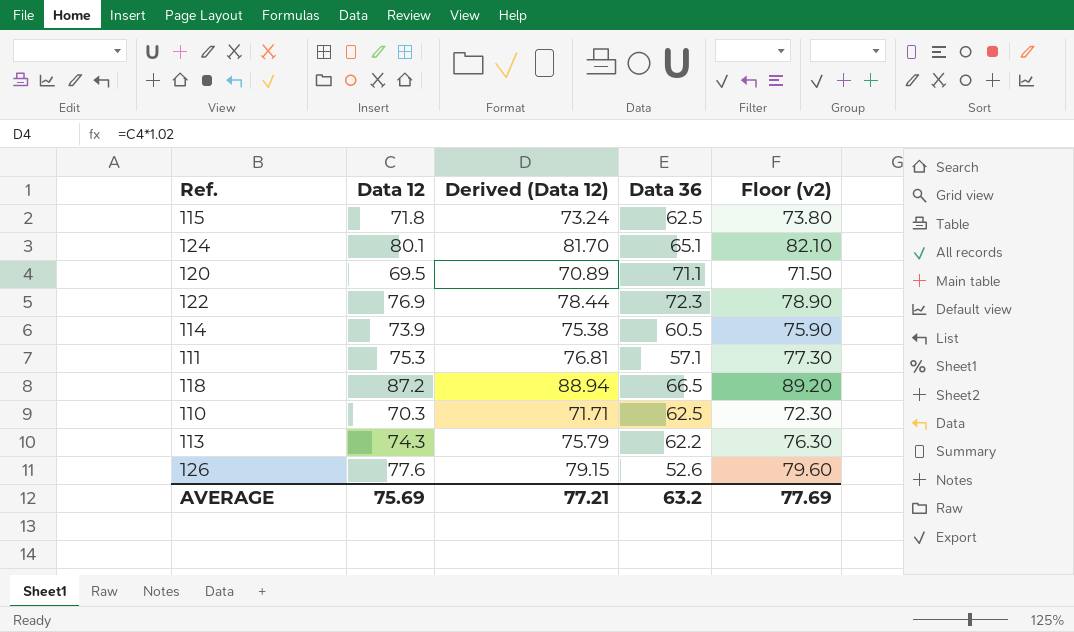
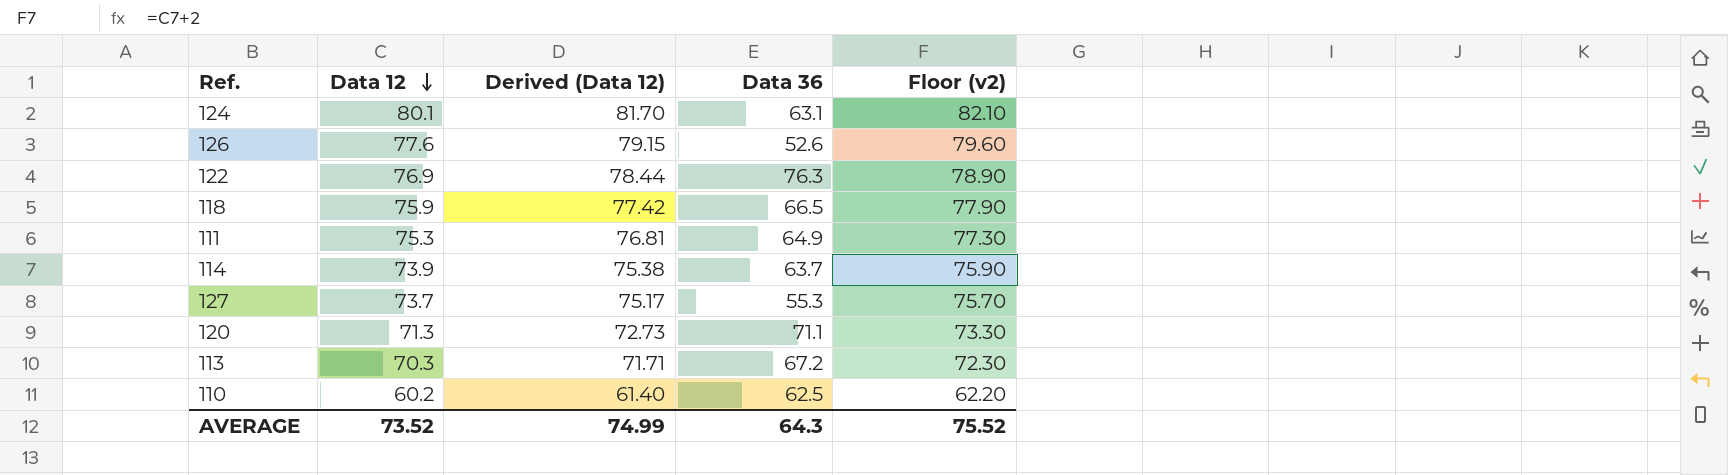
row order: none -> Data 12 descending
row 115: 71.8 | 73.24 | 62.5 | 73.80 -> none
124 | Data 36: 65.1 -> 63.1
122 | Data 36: 72.3 -> 76.3
118 | Data 12: 87.2 -> 75.9
118 | Derived (Data 12): 88.94 -> 77.42
118 | Floor (v2): 89.20 -> 77.90
111 | Data 36: 57.1 -> 64.9
114 | Data 36: 60.5 -> 63.7
row 127: none -> 73.7 | 75.17 | 55.3 | 75.70
120 | Data 12: 69.5 -> 71.3
120 | Derived (Data 12): 70.89 -> 72.73
120 | Floor (v2): 71.50 -> 73.30
113 | Data 12: 74.3 -> 70.3
113 | Derived (Data 12): 75.79 -> 71.71
113 | Data 36: 62.2 -> 67.2
113 | Floor (v2): 76.30 -> 72.30
110 | Data 12: 70.3 -> 60.2
110 | Derived (Data 12): 71.71 -> 61.40
110 | Floor (v2): 72.30 -> 62.20
AVERAGE | Data 12: 75.69 -> 73.52
AVERAGE | Derived (Data 12): 77.21 -> 74.99
AVERAGE | Data 36: 63.2 -> 64.3
AVERAGE | Floor (v2): 77.69 -> 75.52

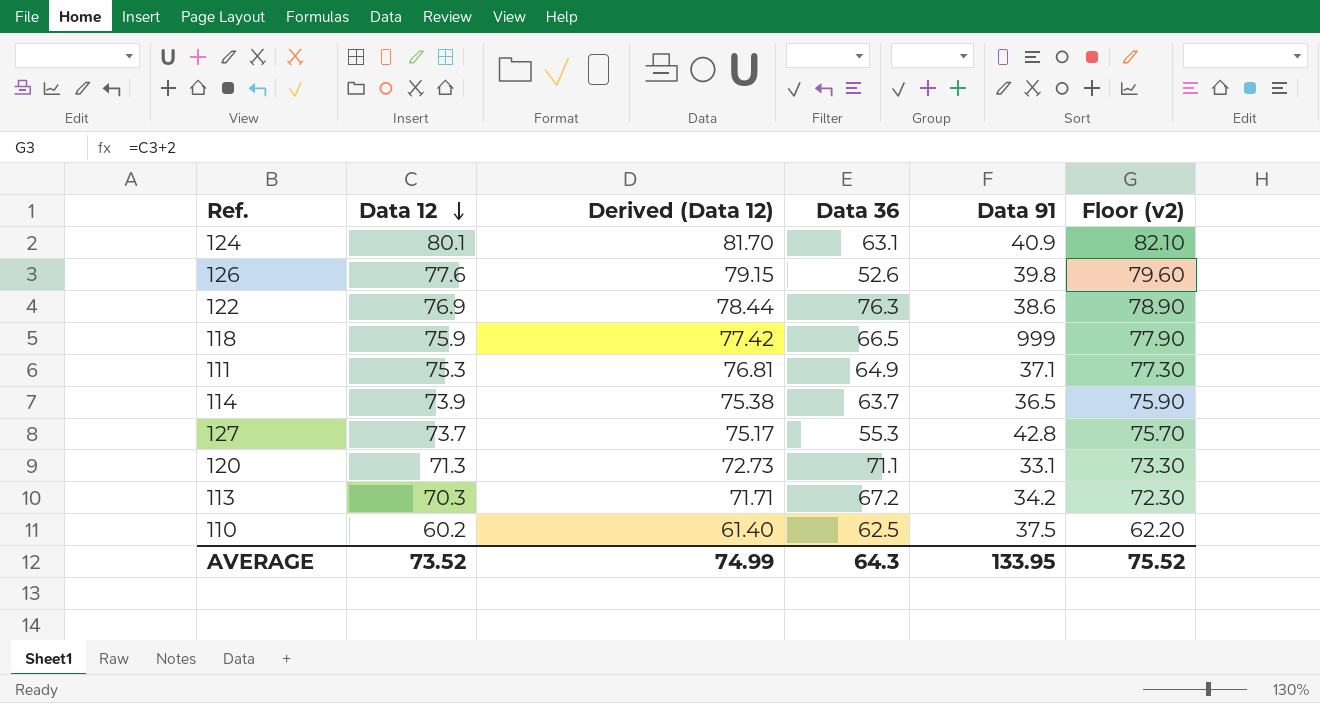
column Data 91 | position: none -> 5

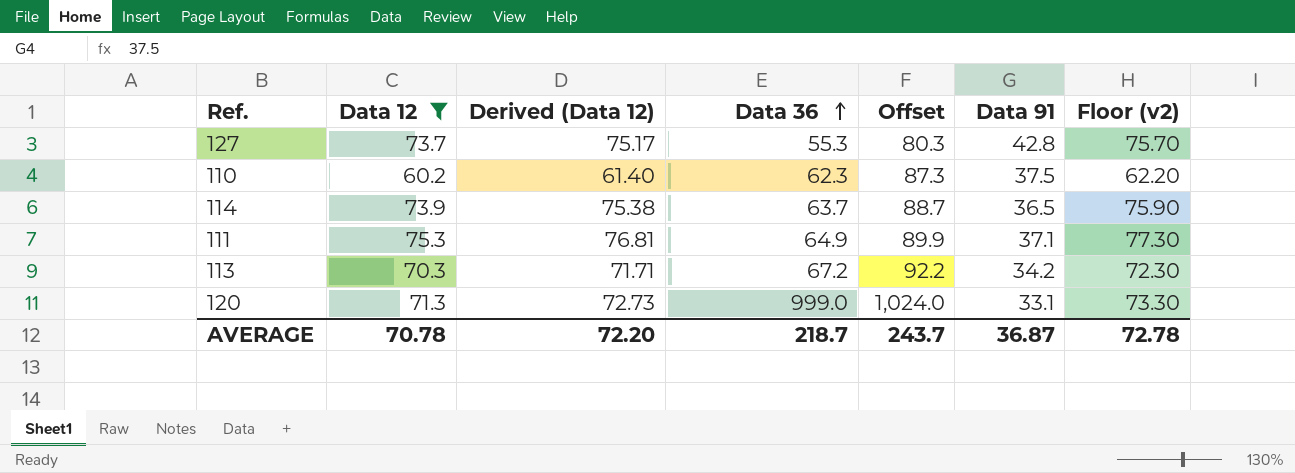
filter: none -> Data 12 <= 75.3
row order: Data 12 descending -> Data 36 ascending
column Offset | formula: none -> [Data 36] + 25
110 | Data 36: 62.5 -> 62.3
120 | Data 36: 71.1 -> 999.0
AVERAGE | Data 12: 73.52 -> 70.78
AVERAGE | Derived (Data 12): 74.99 -> 72.20
AVERAGE | Data 36: 64.3 -> 218.7
AVERAGE | Data 91: 133.95 -> 36.87
AVERAGE | Floor (v2): 75.52 -> 72.78

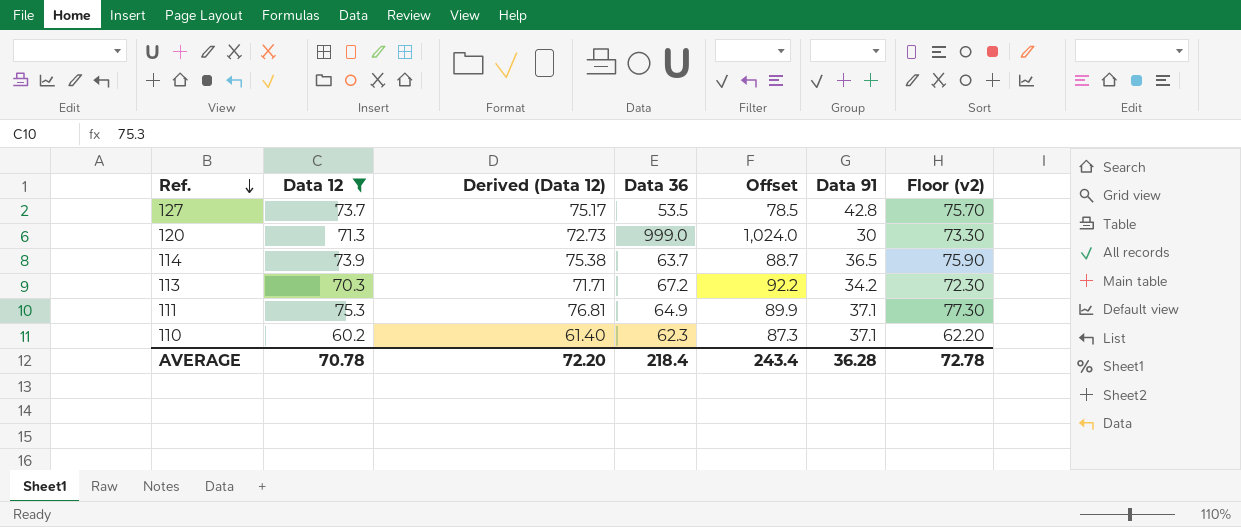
row order: Data 36 ascending -> Ref. descending
127 | Data 36: 55.3 -> 53.5
127 | Offset: 80.3 -> 78.5
120 | Data 91: 33.1 -> 30
110 | Data 91: 37.5 -> 37.1
AVERAGE | Data 36: 218.7 -> 218.4
AVERAGE | Offset: 243.7 -> 243.4
AVERAGE | Data 91: 36.87 -> 36.28

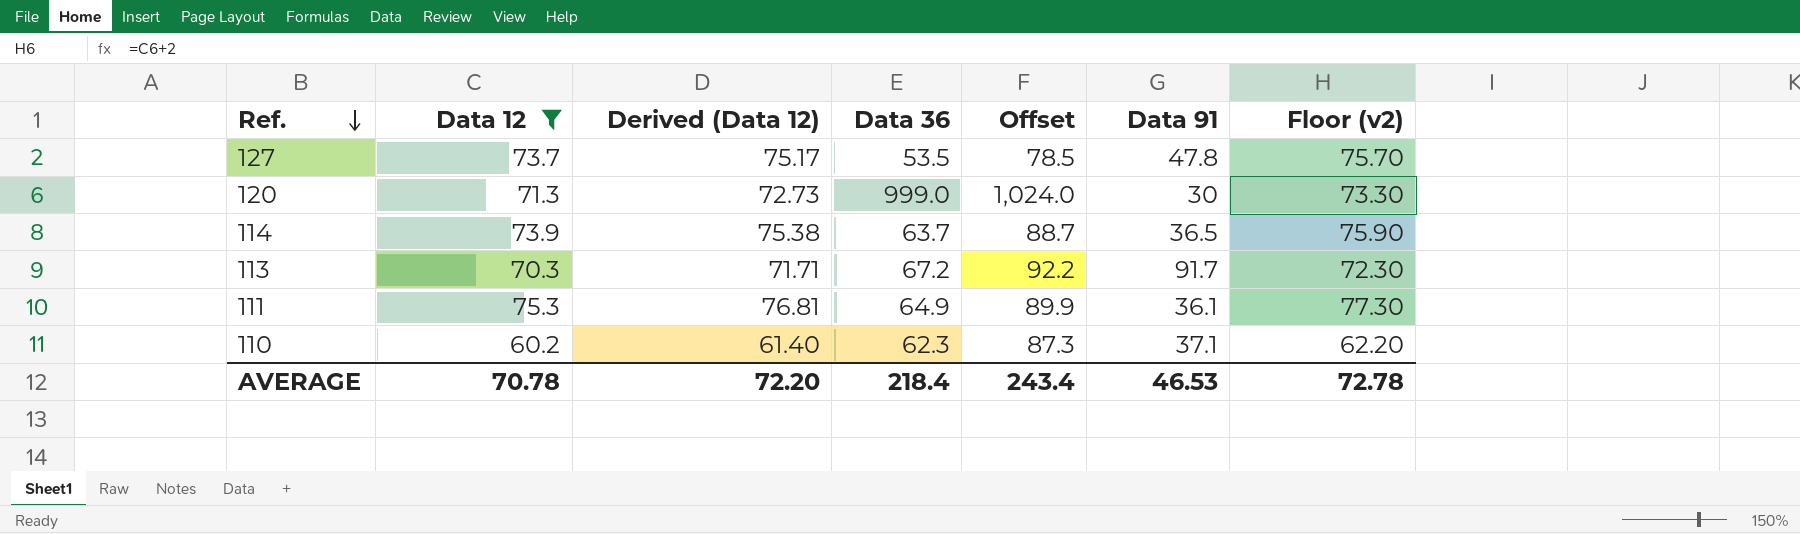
127 | Data 91: 42.8 -> 47.8
113 | Data 91: 34.2 -> 91.7
111 | Data 91: 37.1 -> 36.1
AVERAGE | Data 91: 36.28 -> 46.53

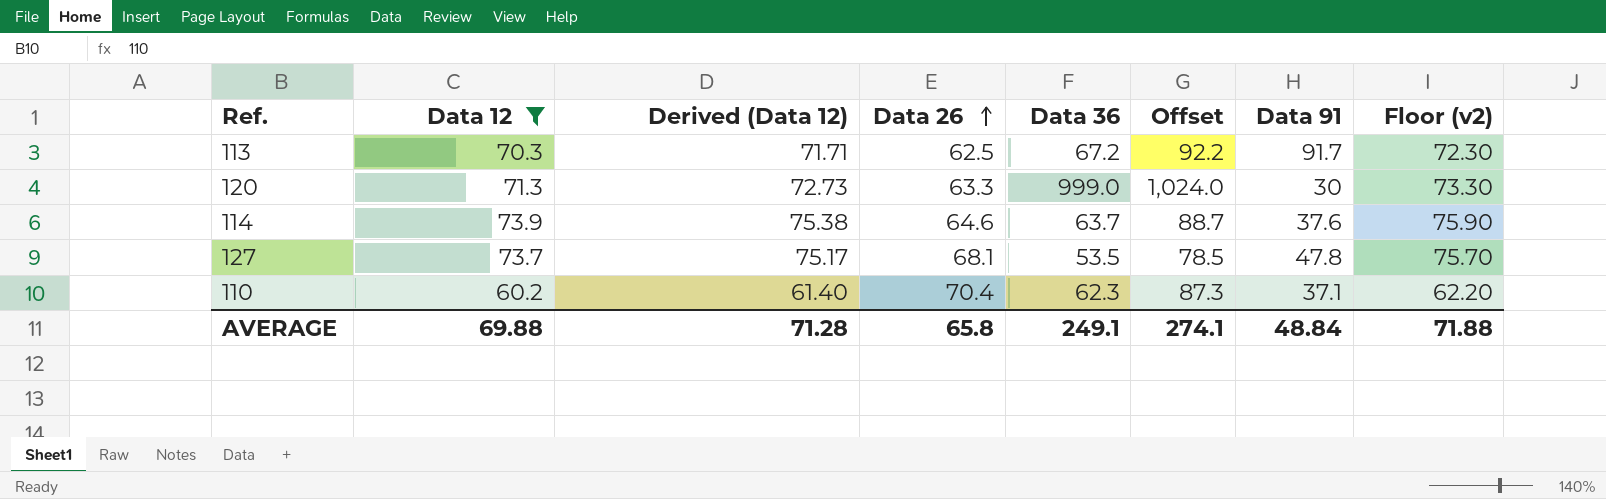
row order: Ref. descending -> Data 26 ascending
column Data 26 | position: none -> 4
row 111: 75.3 | 76.81 | 64.9 | 89.9 | 36.1 | 77.30 -> none
114 | Data 91: 36.5 -> 37.6
AVERAGE | Data 12: 70.78 -> 69.88
AVERAGE | Derived (Data 12): 72.20 -> 71.28
AVERAGE | Data 36: 218.4 -> 249.1
AVERAGE | Offset: 243.4 -> 274.1
AVERAGE | Data 91: 46.53 -> 48.84
AVERAGE | Floor (v2): 72.78 -> 71.88

